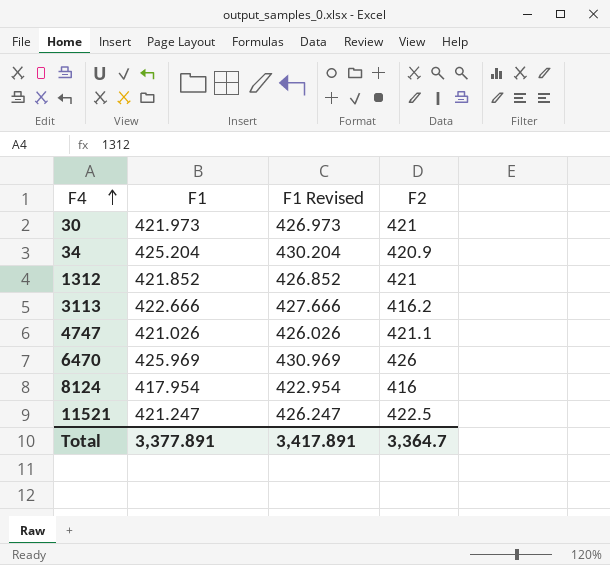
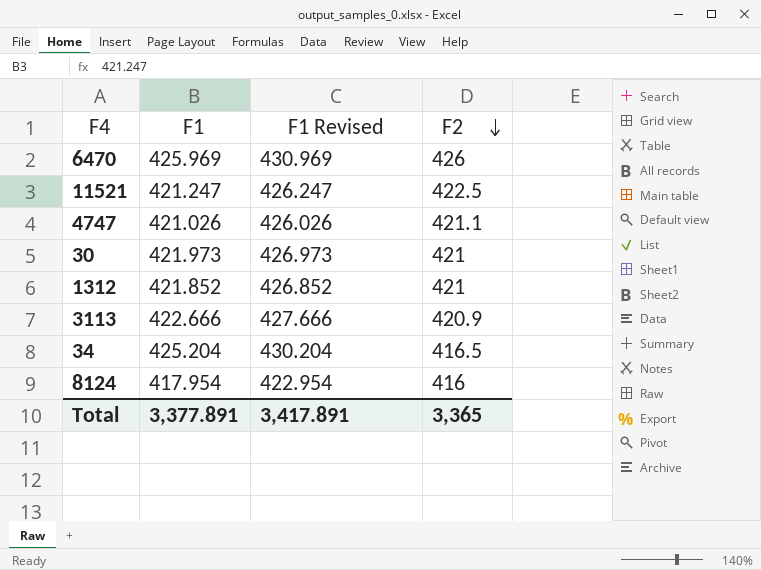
row order: F4 ascending -> F2 descending
3113 | F2: 416.2 -> 420.9
34 | F2: 420.9 -> 416.5
Total | F2: 3,364.7 -> 3,365

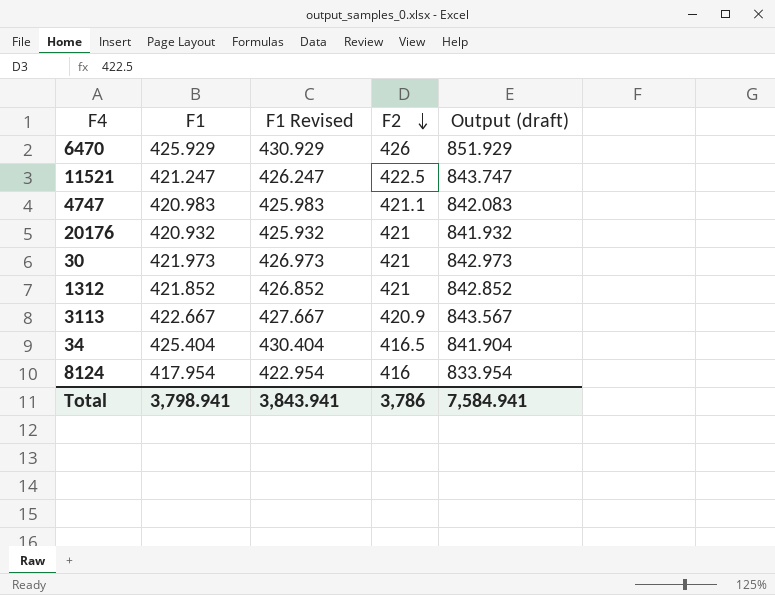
column Output (draft) | formula: none -> [F1] + [F2]
6470 | F1: 425.969 -> 425.929
6470 | F1 Revised: 430.969 -> 430.929
4747 | F1: 421.026 -> 420.983
4747 | F1 Revised: 426.026 -> 425.983
row 20176: none -> 420.932 | 425.932 | 421 | 841.932
3113 | F1: 422.666 -> 422.667
3113 | F1 Revised: 427.666 -> 427.667
34 | F1: 425.204 -> 425.404
34 | F1 Revised: 430.204 -> 430.404
Total | F1: 3,377.891 -> 3,798.941
Total | F1 Revised: 3,417.891 -> 3,843.941
Total | F2: 3,365 -> 3,786

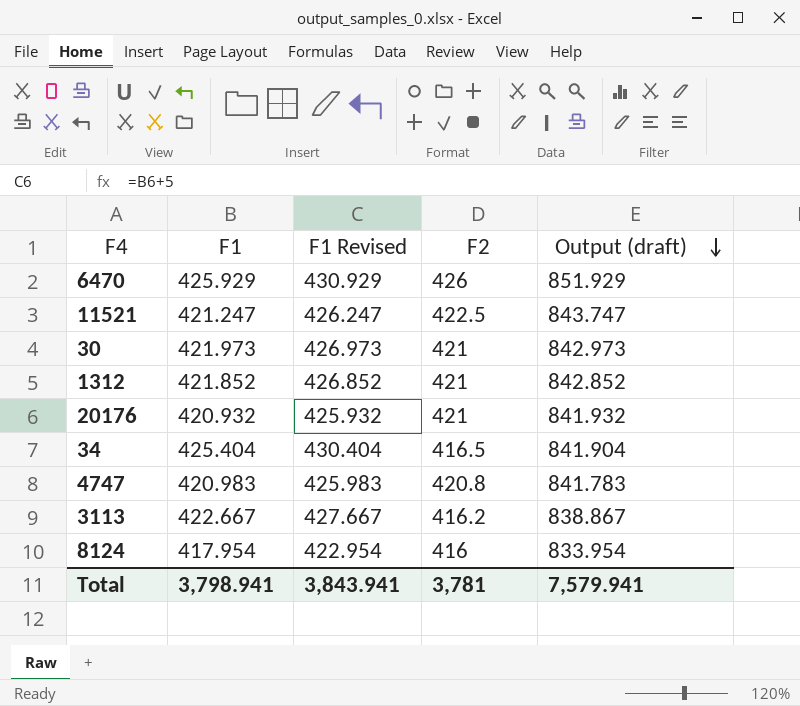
row order: F2 descending -> Output (draft) descending
4747 | F2: 421.1 -> 420.8
4747 | Output (draft): 842.083 -> 841.783
3113 | F2: 420.9 -> 416.2
3113 | Output (draft): 843.567 -> 838.867
Total | F2: 3,786 -> 3,781
Total | Output (draft): 7,584.941 -> 7,579.941

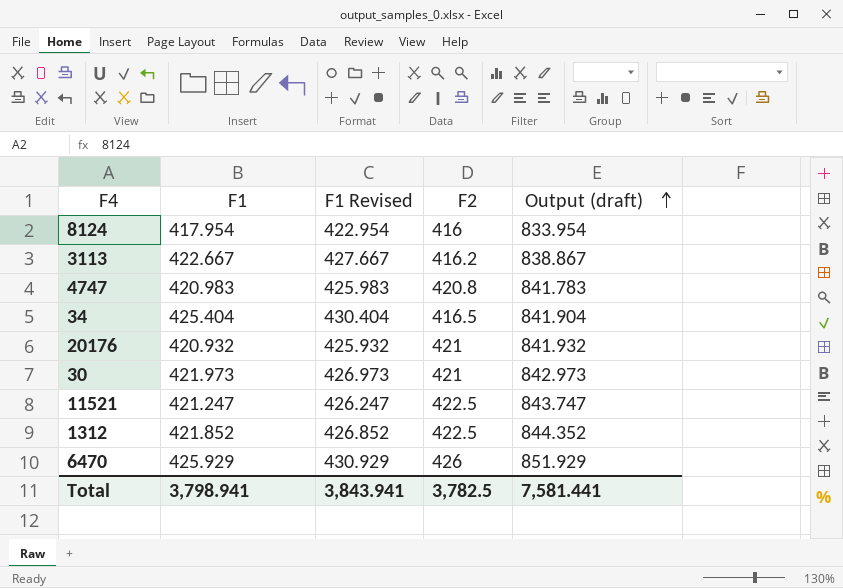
row order: Output (draft) descending -> Output (draft) ascending
1312 | F2: 421 -> 422.5
1312 | Output (draft): 842.852 -> 844.352
Total | F2: 3,781 -> 3,782.5
Total | Output (draft): 7,579.941 -> 7,581.441

